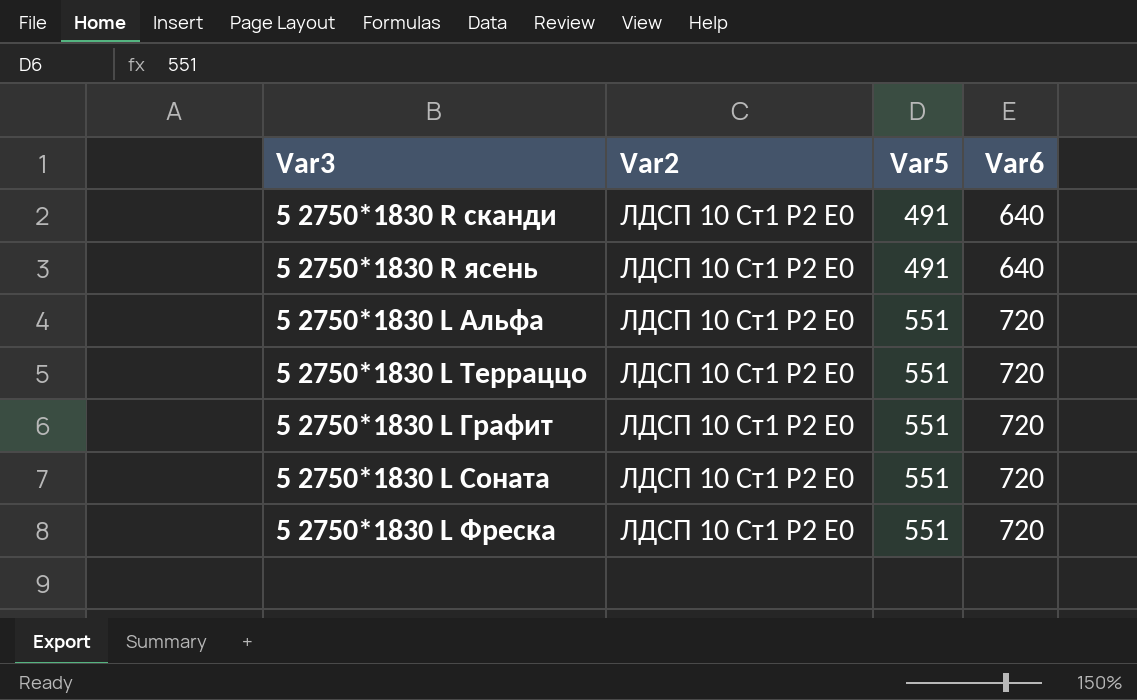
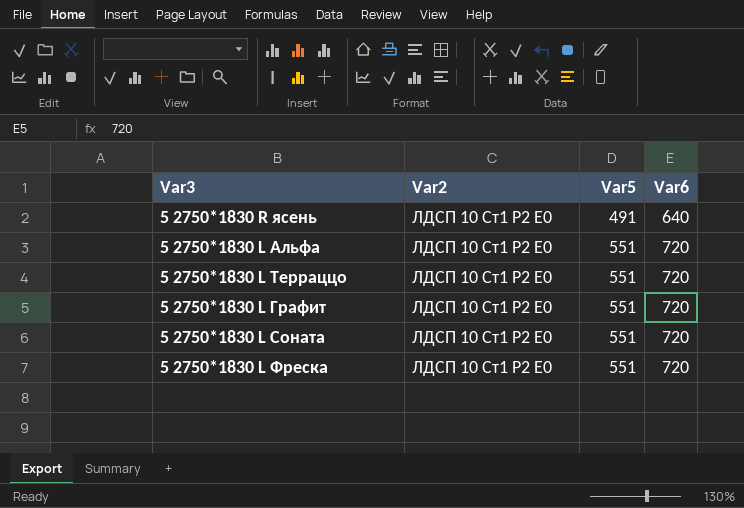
row 5 2750*1830 R сканди: ЛДСП 10 Ст1 P2 Е0 | 491 | 640 -> none
5 2750*1830 L Альфа | Var2: ЛДСП 10 Ст1 P2 Е0 -> ЛДСП 10 Ст1 Р2 Е0
5 2750*1830 L Фреска | Var2: ЛДСП 10 Ст1 P2 Е0 -> ЛДСП 10 Ст1 Р2 Е0

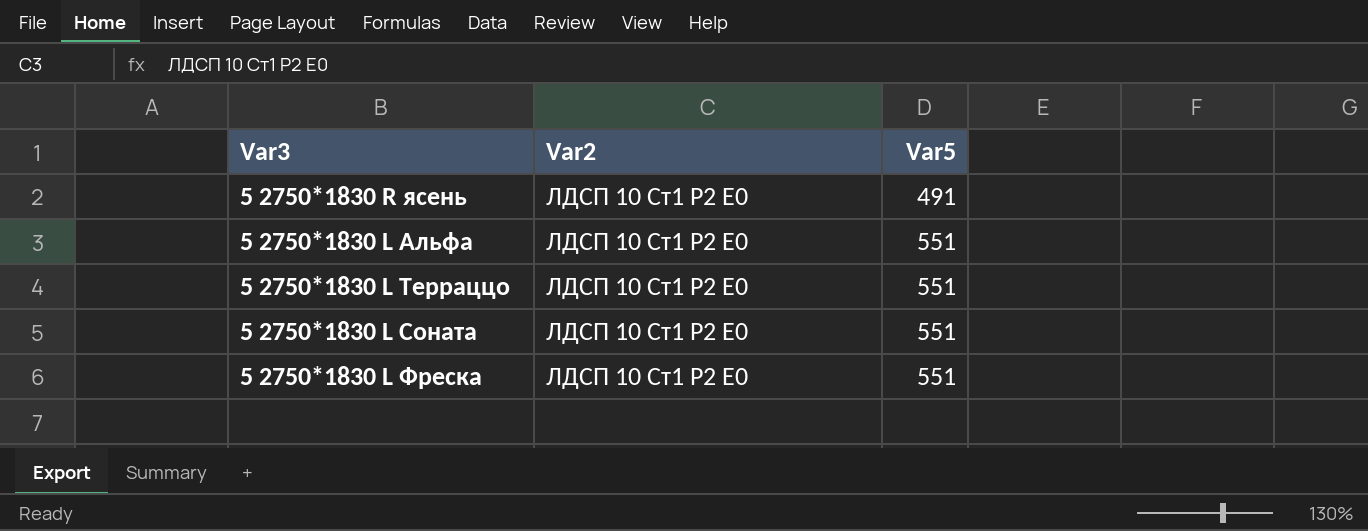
column Var6 | position: 4 -> none
row 5 2750*1830 L Графит: ЛДСП 10 Ст1 Р2 Е0 | 551 | 720 -> none
5 2750*1830 R ясень | Var2: ЛДСП 10 Ст1 Р2 Е0 -> ЛДСП 10 Ст1 P2 Е0
5 2750*1830 L Терраццо | Var2: ЛДСП 10 Ст1 Р2 Е0 -> ЛДСП 10 Ст1 P2 Е0
5 2750*1830 L Соната | Var2: ЛДСП 10 Ст1 Р2 Е0 -> ЛДСП 10 Ст1 P2 Е0

